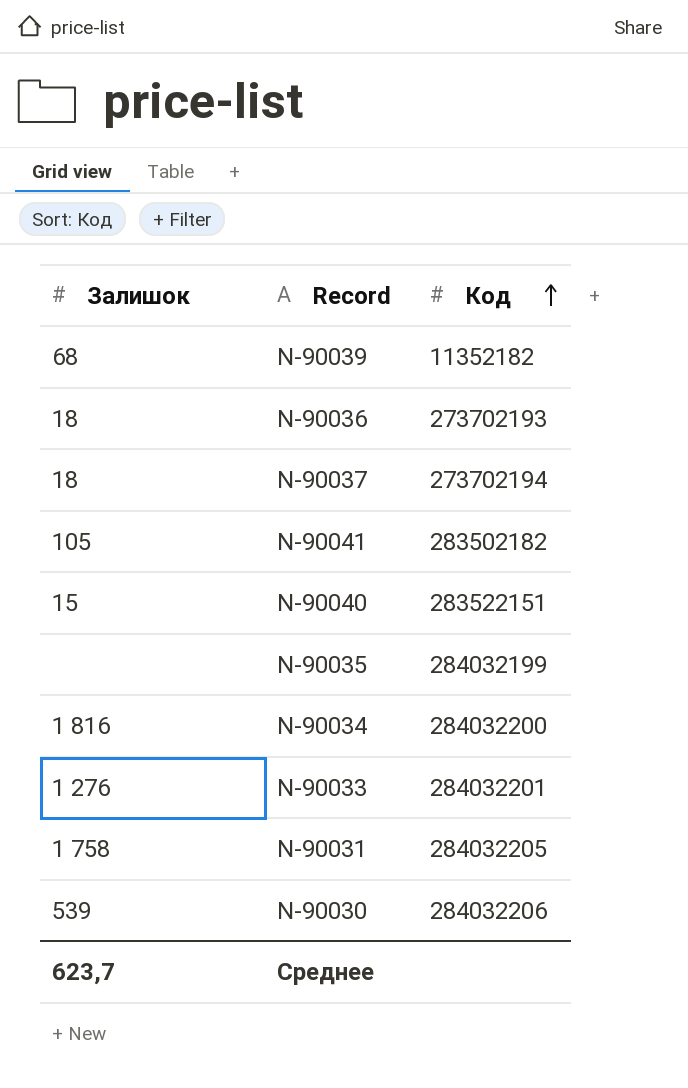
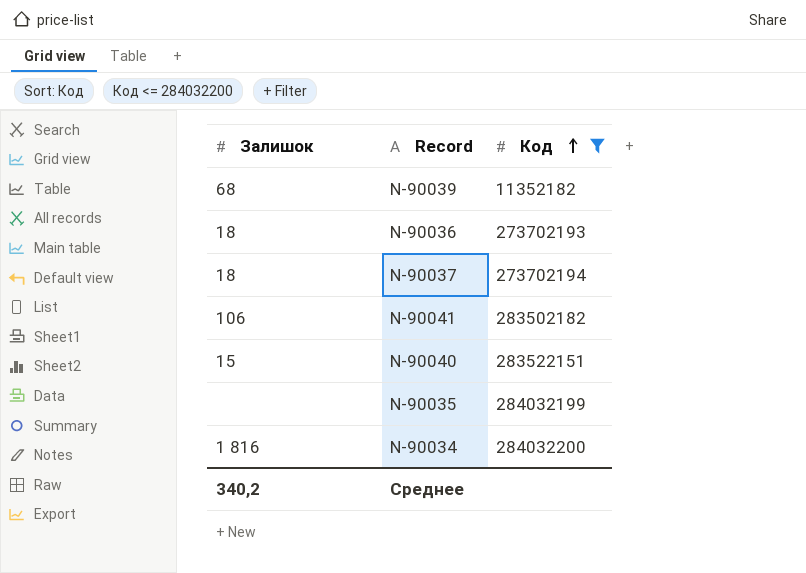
filter: none -> Код <= 284032200
N-90041 | Залишок: 105 -> 106
Среднее | Залишок: 623,7 -> 340,2

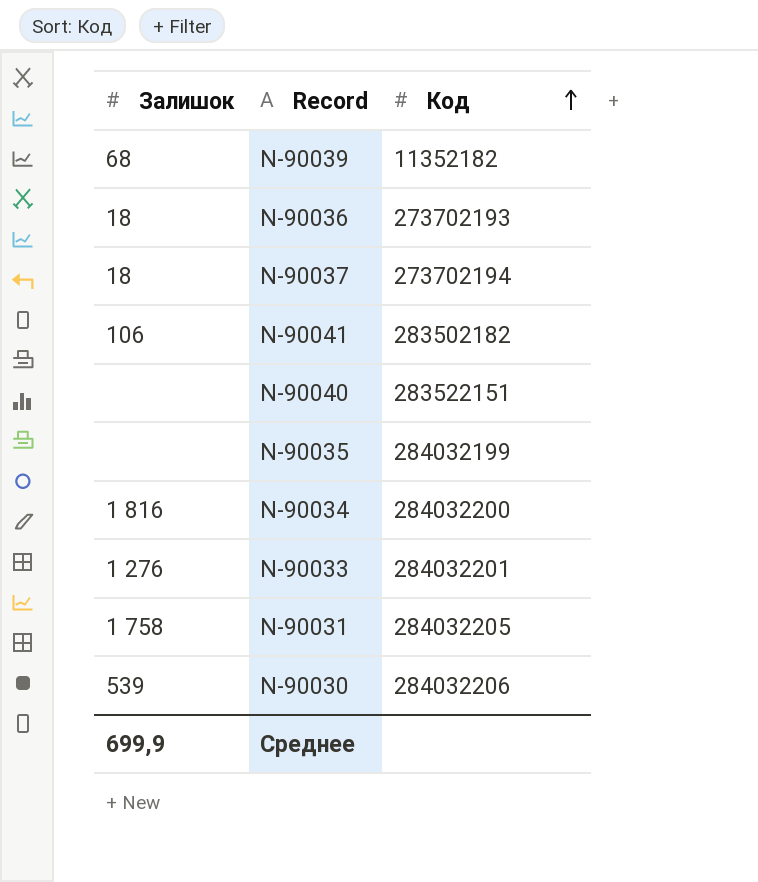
filter: Код <= 284032200 -> none
N-90040 | Залишок: 15 -> none
Среднее | Залишок: 340,2 -> 699,9

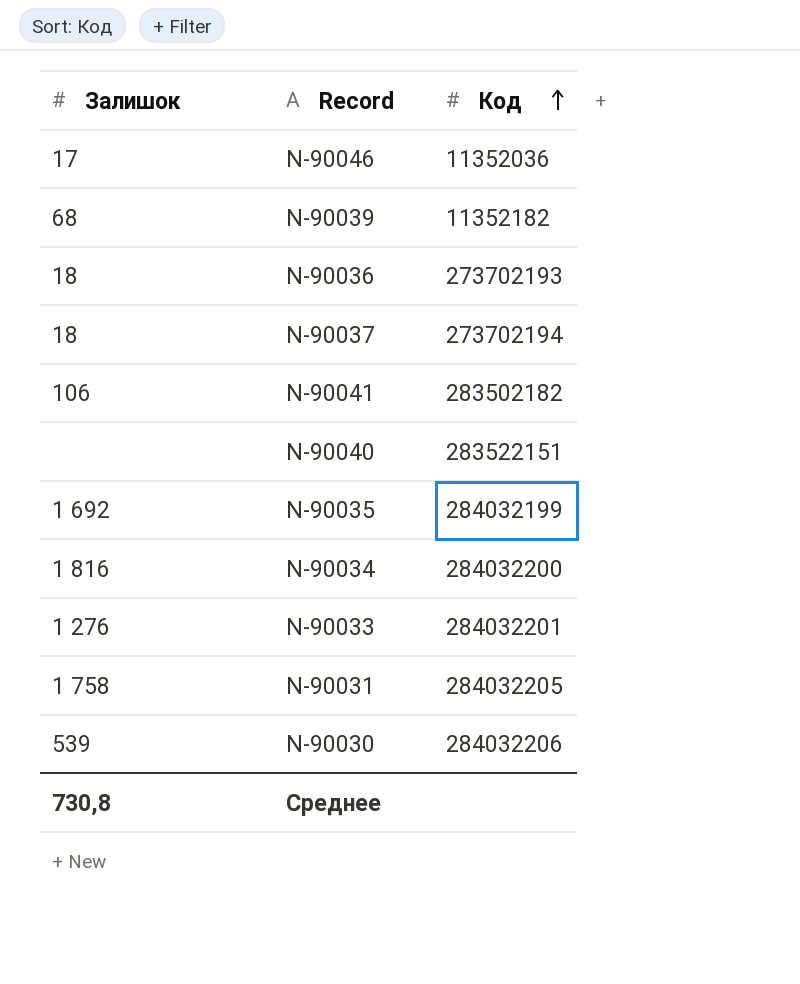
row N-90046: none -> 17 | 11352036
N-90035 | Залишок: none -> 1 692
Среднее | Залишок: 699,9 -> 730,8

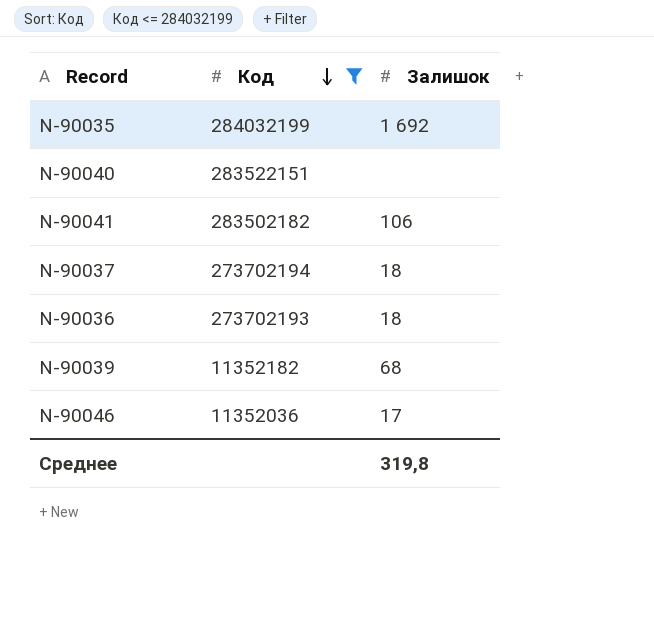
filter: none -> Код <= 284032199
row order: Код ascending -> Код descending
column Залишок | position: 1 -> 3
Среднее | Залишок: 730,8 -> 319,8

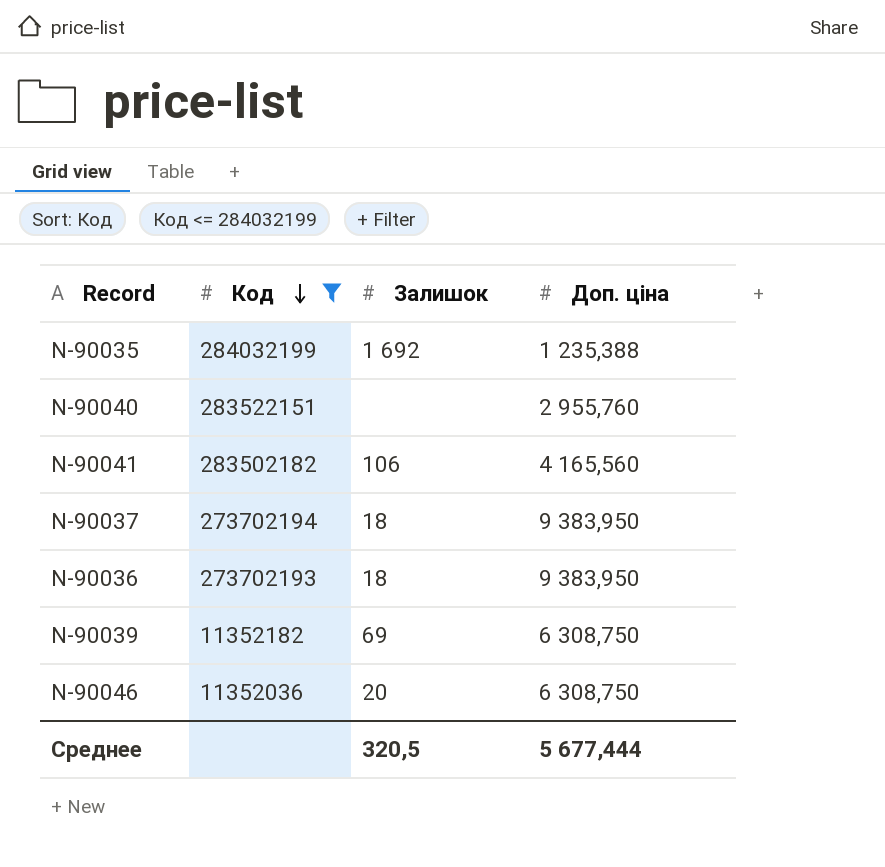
column Доп. ціна | position: none -> 4
N-90039 | Залишок: 68 -> 69
N-90046 | Залишок: 17 -> 20
Среднее | Залишок: 319,8 -> 320,5

